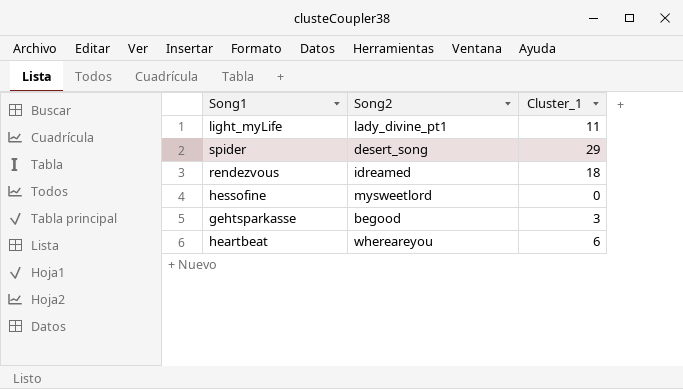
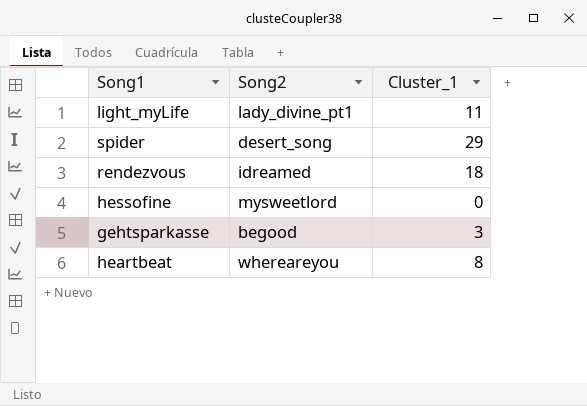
heartbeat | Cluster_1: 6 -> 8

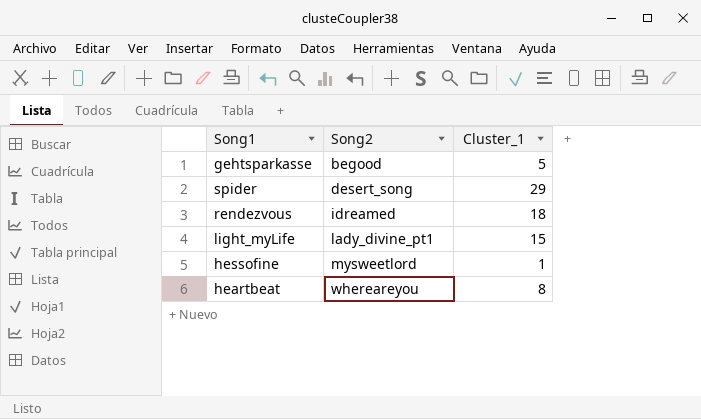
row order: none -> Song2 ascending
gehtsparkasse | Cluster_1: 3 -> 5
light_myLife | Cluster_1: 11 -> 15
hessofine | Cluster_1: 0 -> 1

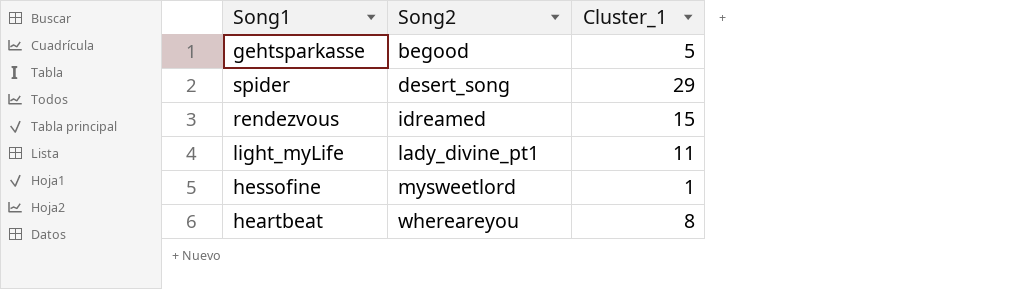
rendezvous | Cluster_1: 18 -> 15
light_myLife | Cluster_1: 15 -> 11

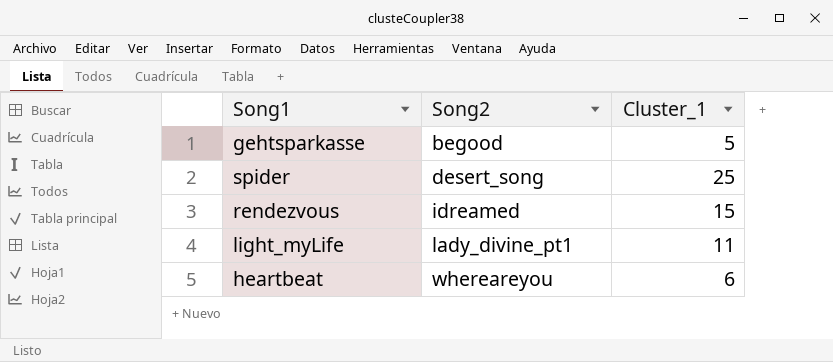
row hessofine: mysweetlord | 1 -> none
spider | Cluster_1: 29 -> 25
heartbeat | Cluster_1: 8 -> 6

